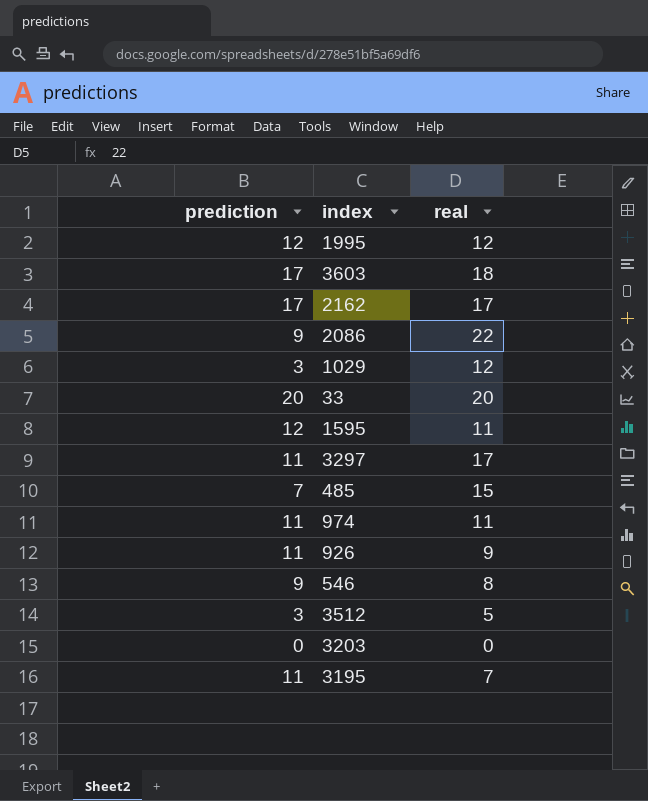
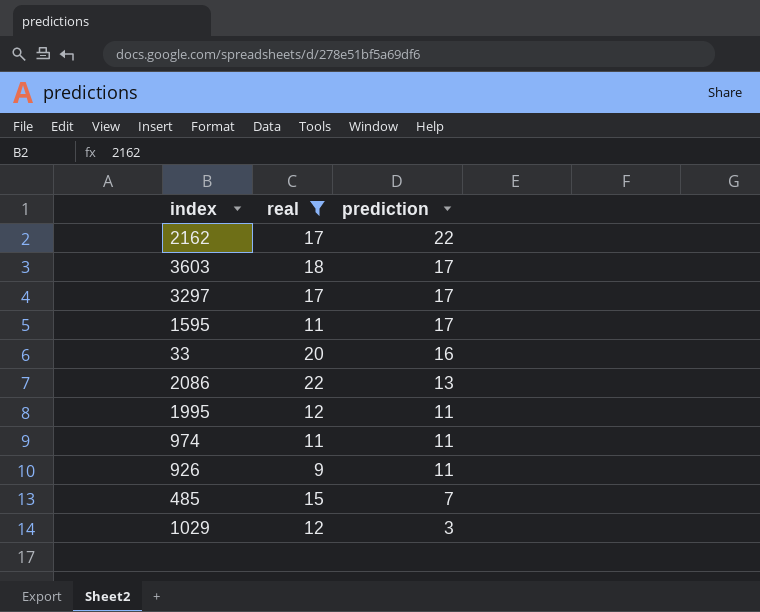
filter: none -> real >= 9
row order: none -> prediction descending
column prediction | position: 1 -> 3
2162 | prediction: 17 -> 22
3297 | prediction: 11 -> 17
1595 | prediction: 12 -> 17
33 | prediction: 20 -> 16
2086 | prediction: 9 -> 13
1995 | prediction: 12 -> 11

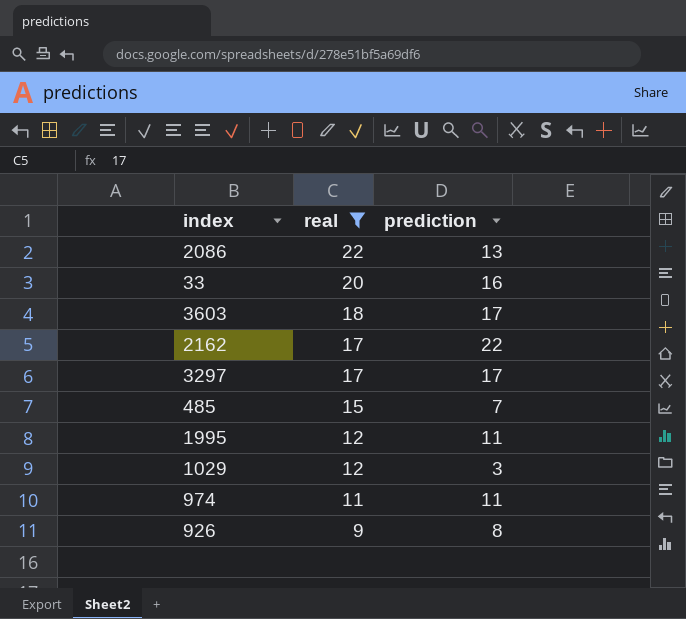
row order: prediction descending -> real descending
row 1595: 11 | 17 -> none
926 | prediction: 11 -> 8

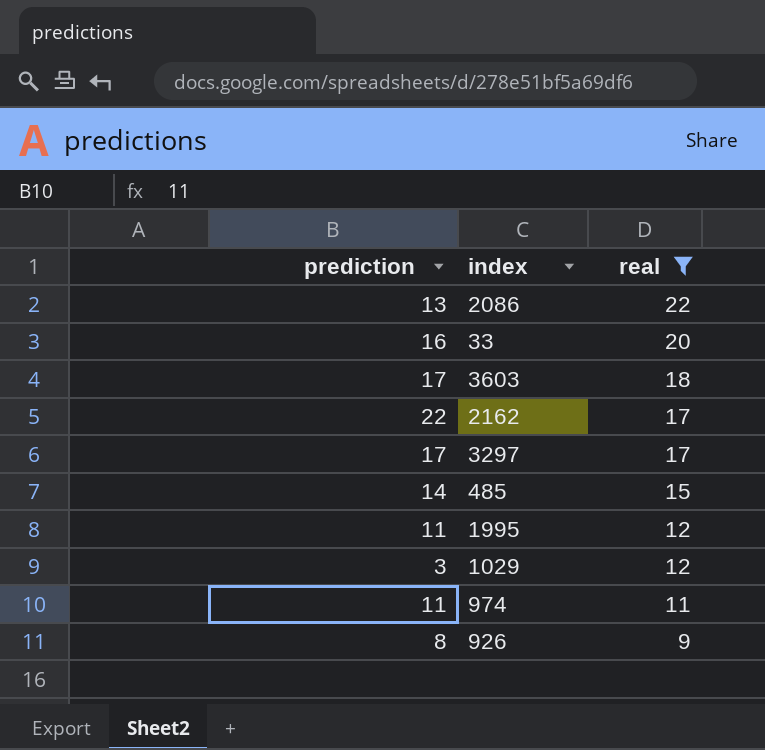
column prediction | position: 3 -> 1
485 | prediction: 7 -> 14

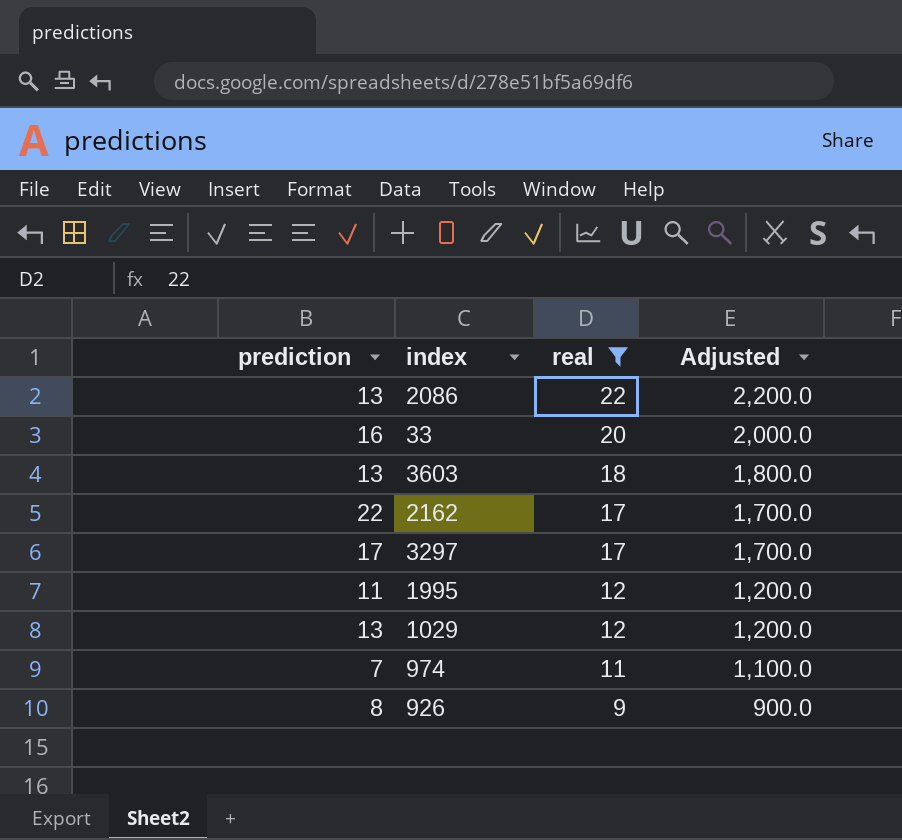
column Adjusted | formula: none -> [real] * 100
row 485: 14 | 15 -> none
3603 | prediction: 17 -> 13
1029 | prediction: 3 -> 13
974 | prediction: 11 -> 7

